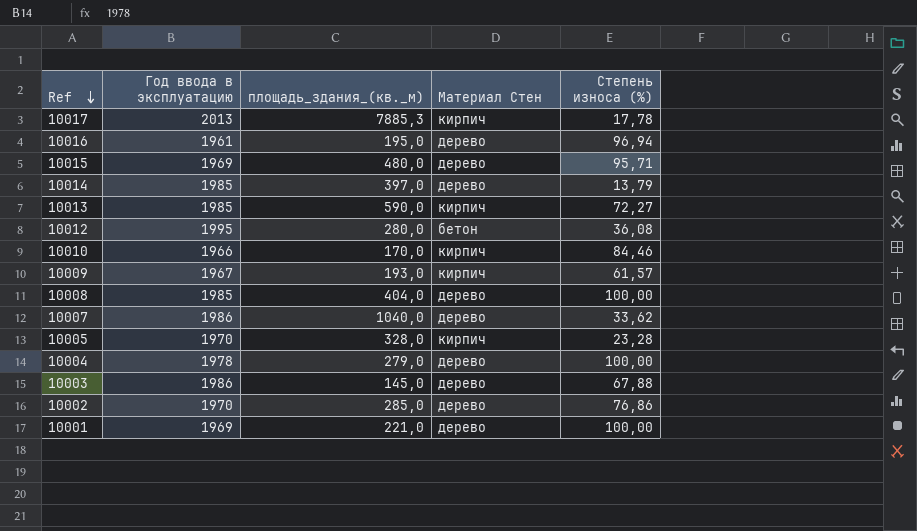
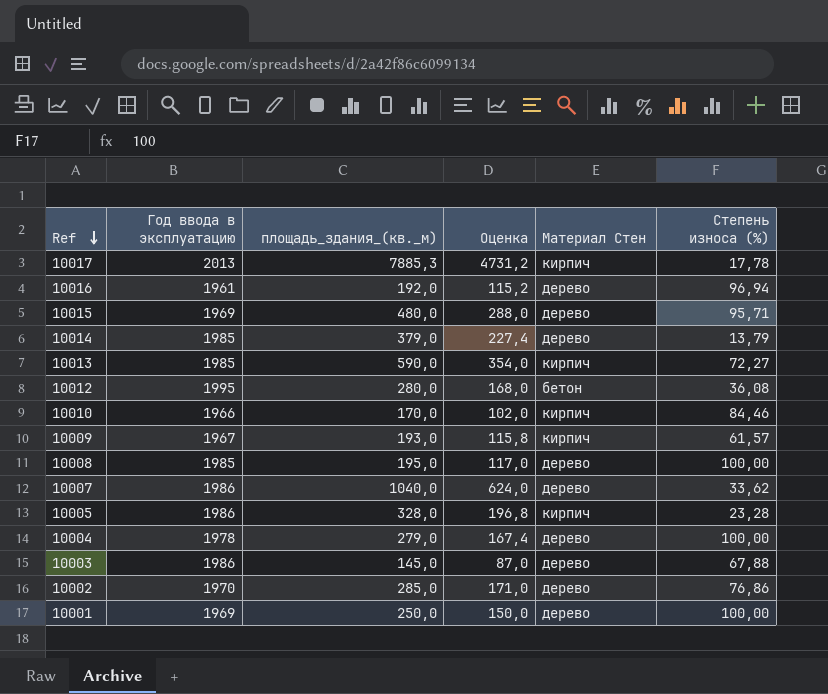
column Оценка | formula: none -> [площадь_здания_(кв._м)] * 0,6
10016 | площадь_здания_(кв._м): 195,0 -> 192,0
10014 | площадь_здания_(кв._м): 397,0 -> 379,0
10008 | площадь_здания_(кв._м): 404,0 -> 195,0
10005 | Год ввода в эксплуатацию: 1970 -> 1986
10001 | площадь_здания_(кв._м): 221,0 -> 250,0

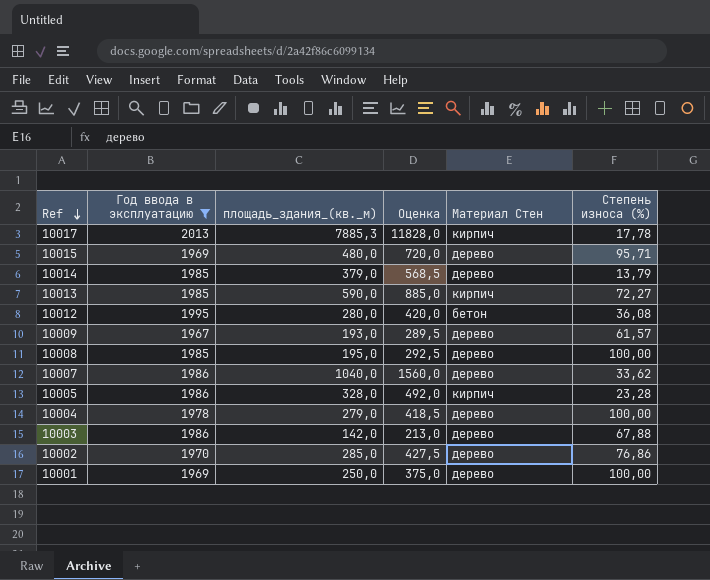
filter: none -> Год ввода в эксплуатацию >= 1967
column Оценка | formula: [площадь_здания_(кв._м)] * 0,6 -> [площадь_здания_(кв._м)] * 1,5
10009 | Материал Стен: кирпич -> дерево
10003 | площадь_здания_(кв._м): 145,0 -> 142,0

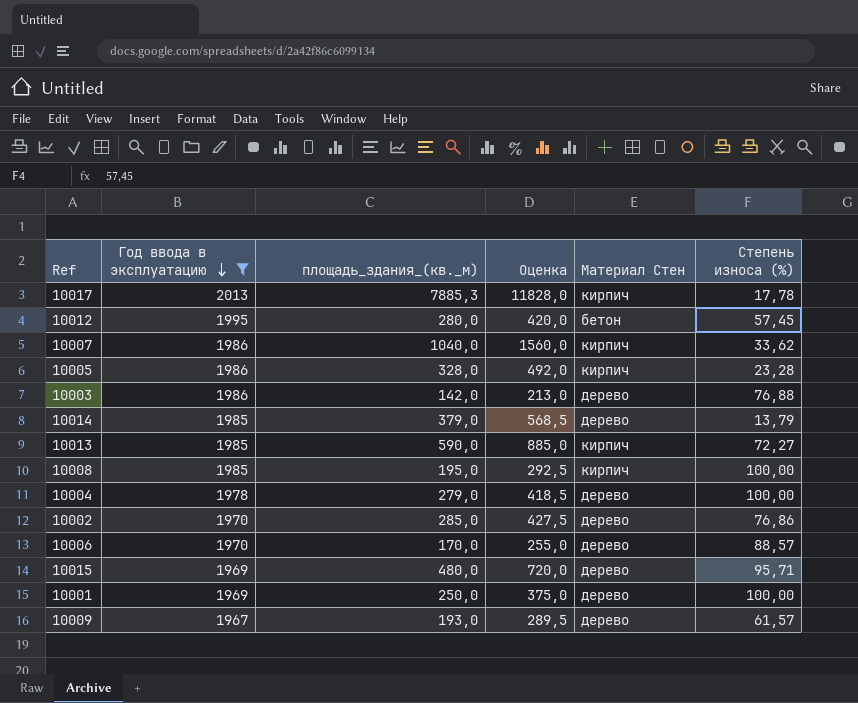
row order: Ref descending -> Год ввода в эксплуатацию descending
10012 | Степень износа (%): 36,08 -> 57,45
10007 | Материал Стен: дерево -> кирпич
10003 | Степень износа (%): 67,88 -> 76,88
10008 | Материал Стен: дерево -> кирпич
row 10006: none -> 1970 | 170,0 | 255,0 | дерево | 88,57

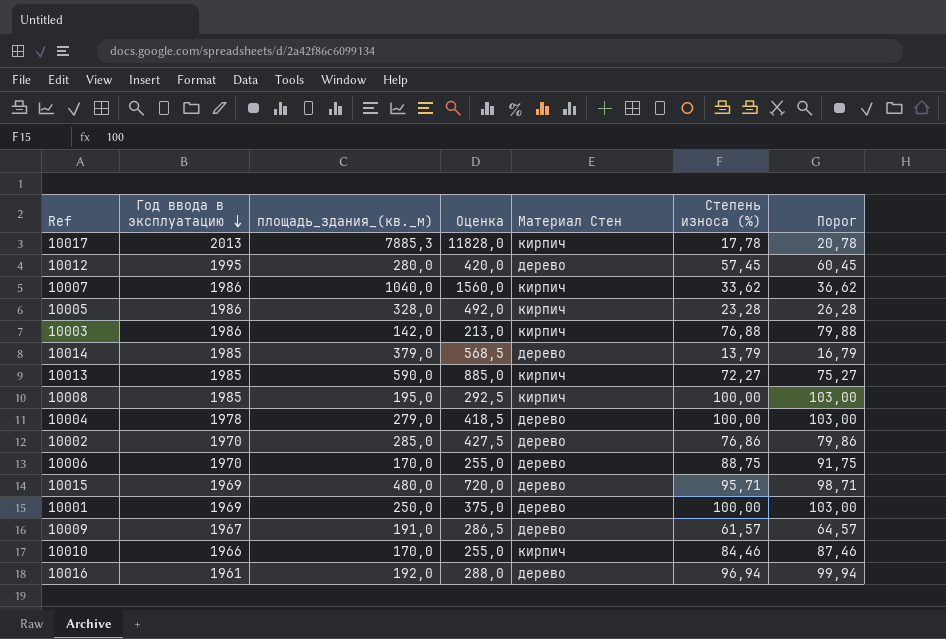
filter: Год ввода в эксплуатацию >= 1967 -> none
column Порог | formula: none -> [Степень износа (%)] + 3
10012 | Материал Стен: бетон -> дерево
10003 | Материал Стен: дерево -> кирпич
10006 | Степень износа (%): 88,57 -> 88,75
10009 | площадь_здания_(кв._м): 193,0 -> 191,0
10009 | Оценка: 289,5 -> 286,5

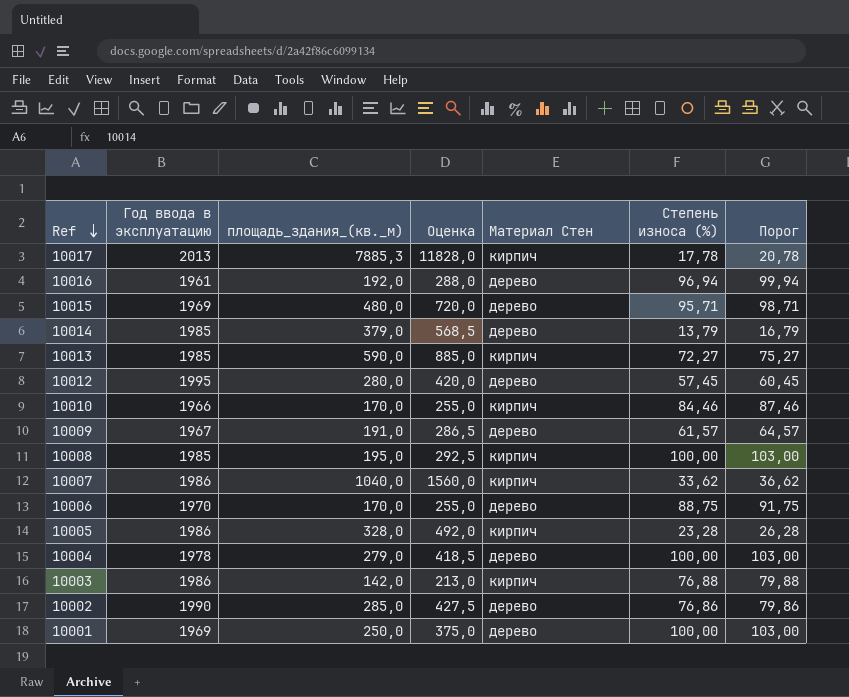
row order: Год ввода в эксплуатацию descending -> Ref descending
10002 | Год ввода в эксплуатацию: 1970 -> 1990

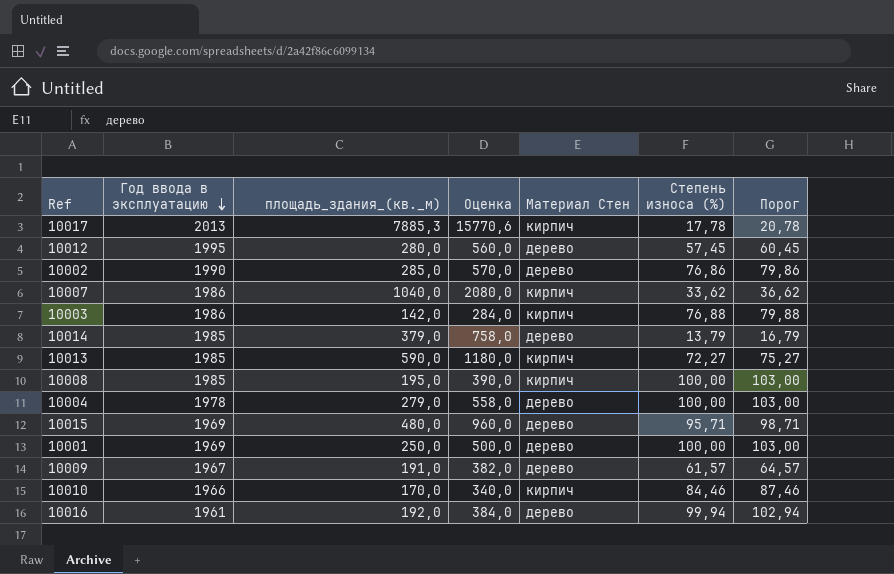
row order: Ref descending -> Год ввода в эксплуатацию descending
column Оценка | formula: [площадь_здания_(кв._м)] * 1,5 -> [площадь_здания_(кв._м)] * 2
row 10006: 1970 | 170,0 | 255,0 | дерево | 88,75 | 91,75 -> none
row 10005: 1986 | 328,0 | 492,0 | кирпич | 23,28 | 26,28 -> none
10016 | Степень износа (%): 96,94 -> 99,94
10016 | Порог: 99,94 -> 102,94

